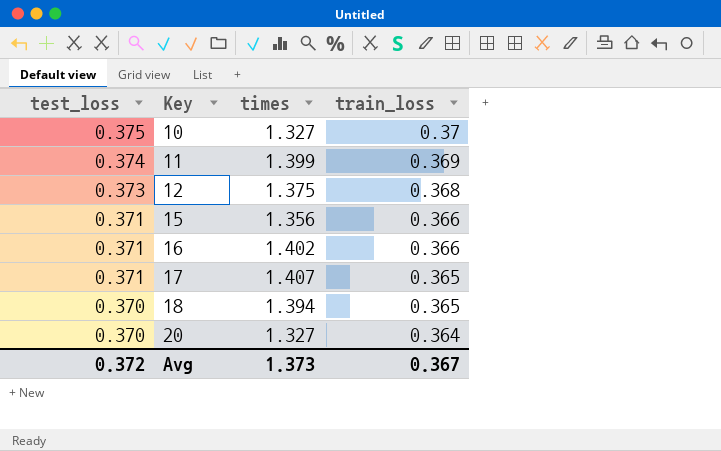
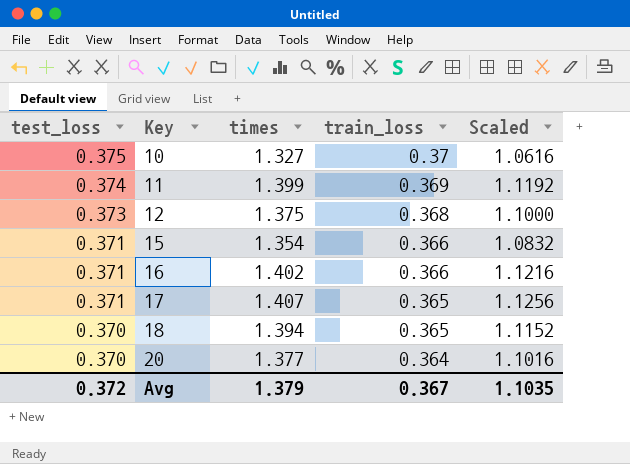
column Scaled | formula: none -> [times] * 0.8
15 | times: 1.356 -> 1.354
20 | times: 1.327 -> 1.377
Avg | times: 1.373 -> 1.379

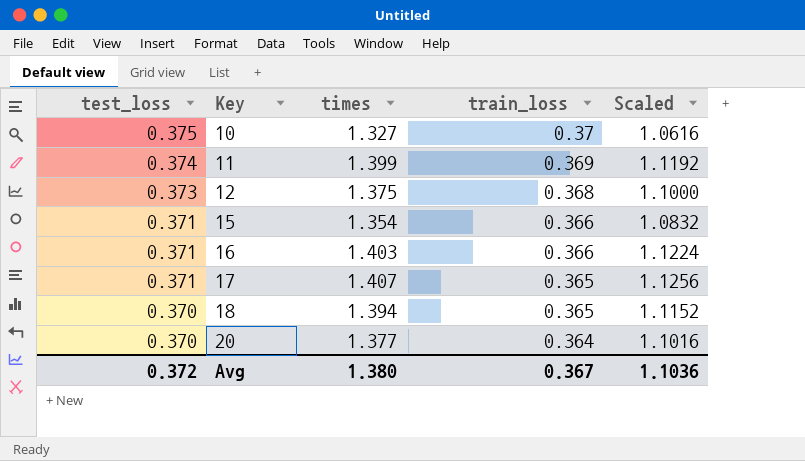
16 | times: 1.402 -> 1.403
16 | Scaled: 1.1216 -> 1.1224
Avg | times: 1.379 -> 1.380
Avg | Scaled: 1.1035 -> 1.1036

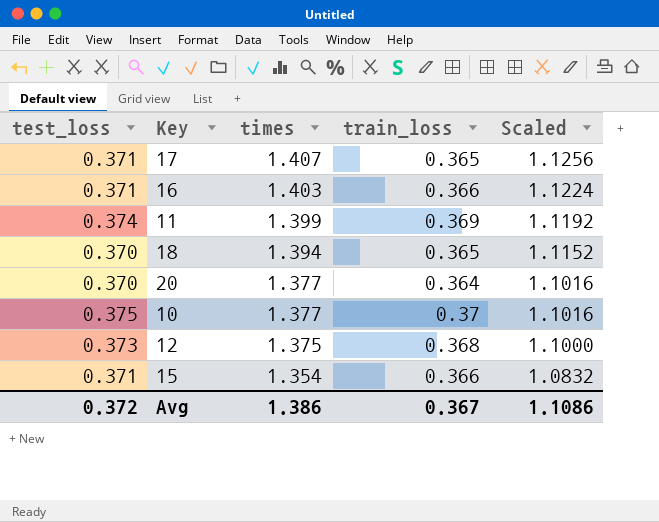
row order: test_loss descending -> times descending
10 | times: 1.327 -> 1.377
10 | Scaled: 1.0616 -> 1.1016
Avg | times: 1.380 -> 1.386
Avg | Scaled: 1.1036 -> 1.1086

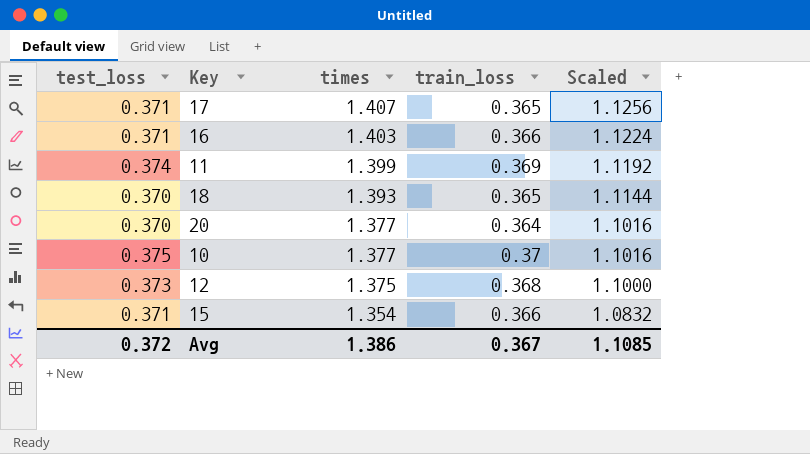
18 | times: 1.394 -> 1.393
18 | Scaled: 1.1152 -> 1.1144
Avg | Scaled: 1.1086 -> 1.1085

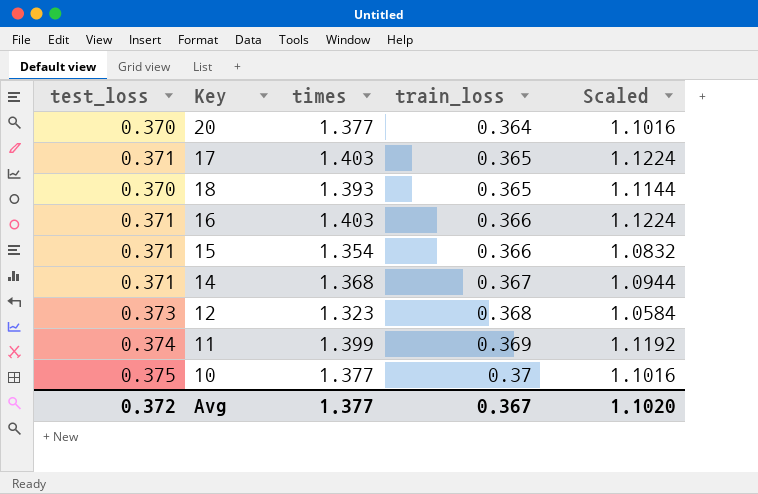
row order: times descending -> train_loss ascending
17 | times: 1.407 -> 1.403
17 | Scaled: 1.1256 -> 1.1224
row 14: none -> 0.371 | 1.368 | 0.367 | 1.0944
12 | times: 1.375 -> 1.323
12 | Scaled: 1.1000 -> 1.0584
Avg | times: 1.386 -> 1.377
Avg | Scaled: 1.1085 -> 1.1020

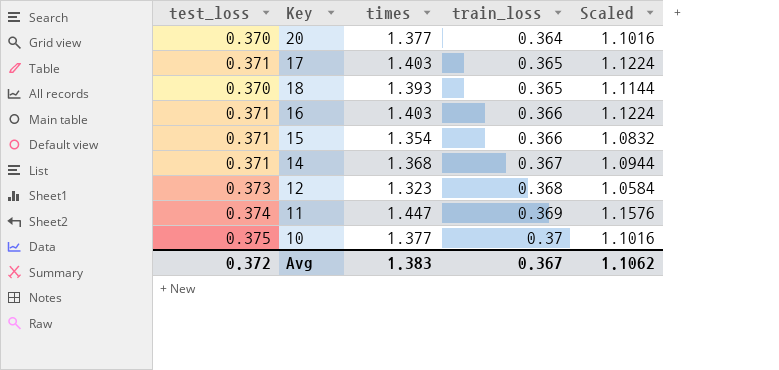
11 | times: 1.399 -> 1.447
11 | Scaled: 1.1192 -> 1.1576
Avg | times: 1.377 -> 1.383
Avg | Scaled: 1.1020 -> 1.1062

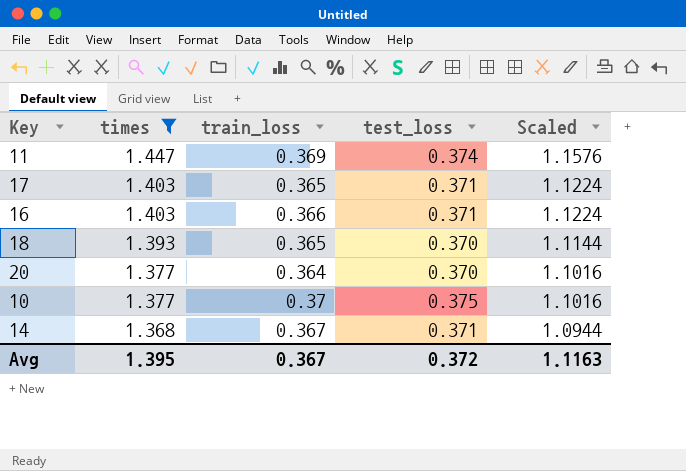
filter: none -> times >= 1.368
row order: train_loss ascending -> times descending
column test_loss | position: 1 -> 4
Avg | times: 1.383 -> 1.395
Avg | Scaled: 1.1062 -> 1.1163

